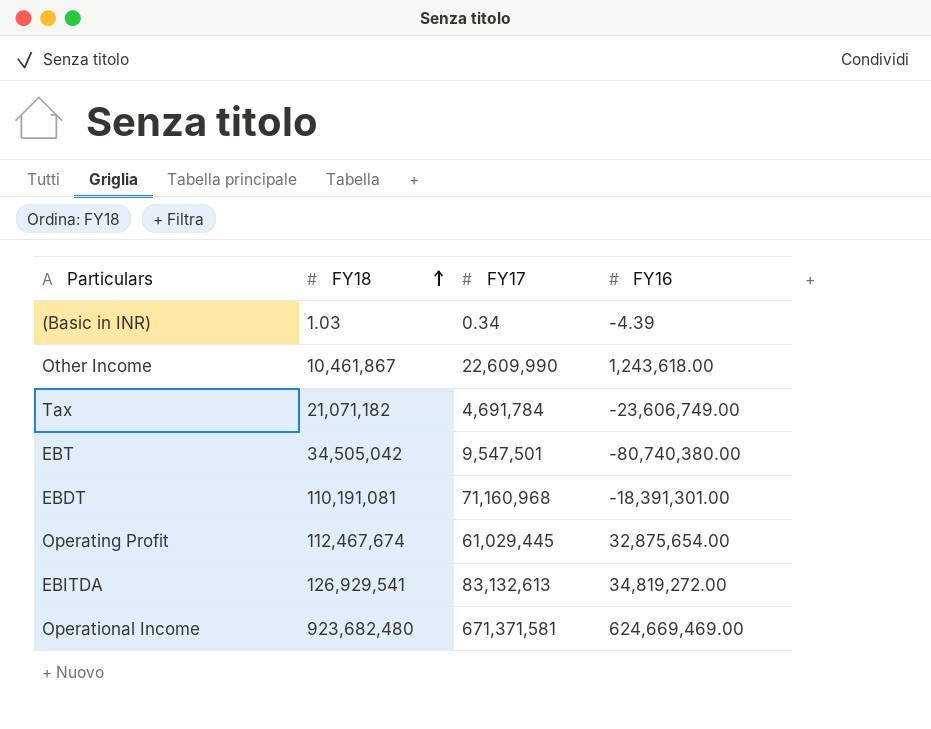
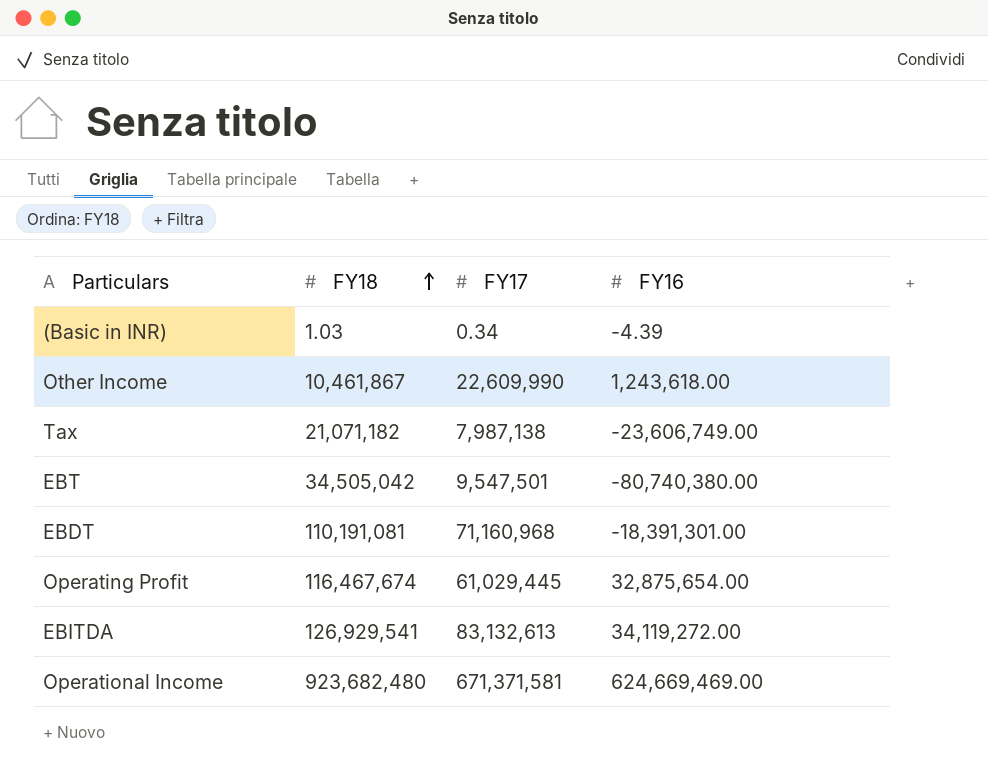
Tax | FY17: 4,691,784 -> 7,987,138
Operating Profit | FY18: 112,467,674 -> 116,467,674
EBITDA | FY16: 34,819,272.00 -> 34,119,272.00

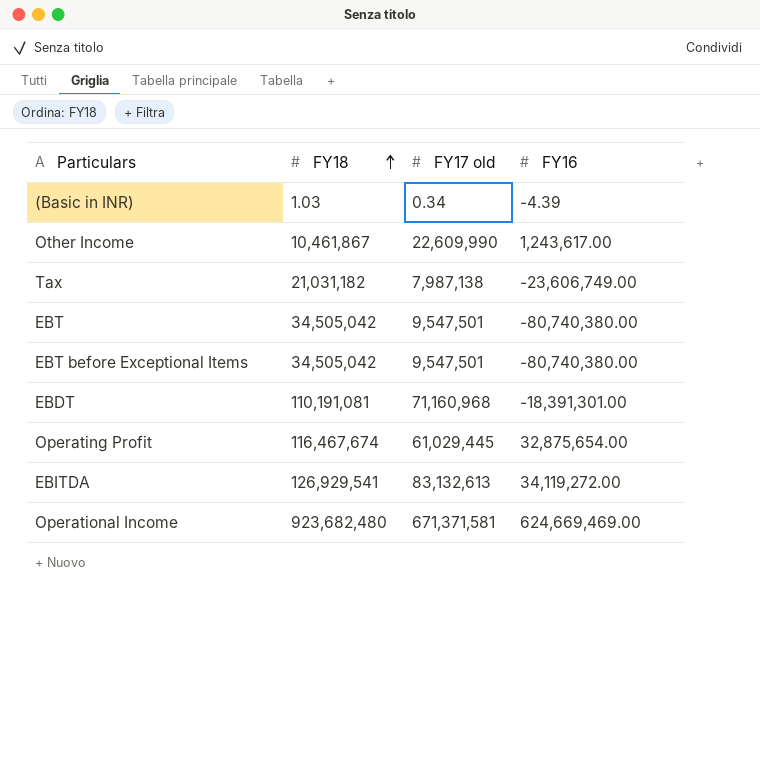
column name: FY17 -> FY17 old
Other Income | FY16: 1,243,618.00 -> 1,243,617.00
Tax | FY18: 21,071,182 -> 21,031,182
row EBT before Exceptional Items: none -> 34,505,042 | 9,547,501 | -80,740,380.00

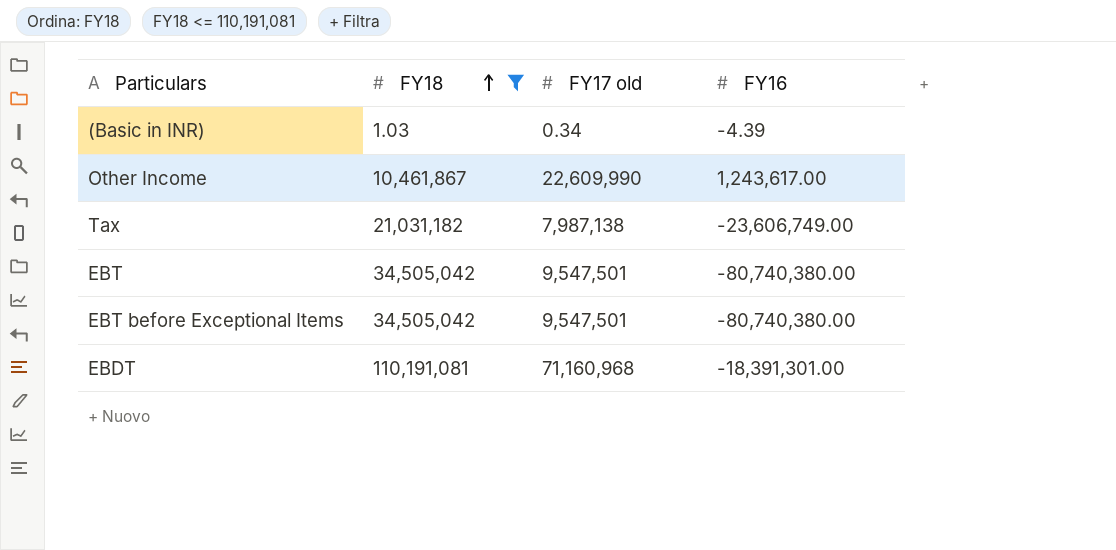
filter: none -> FY18 <= 110,191,081

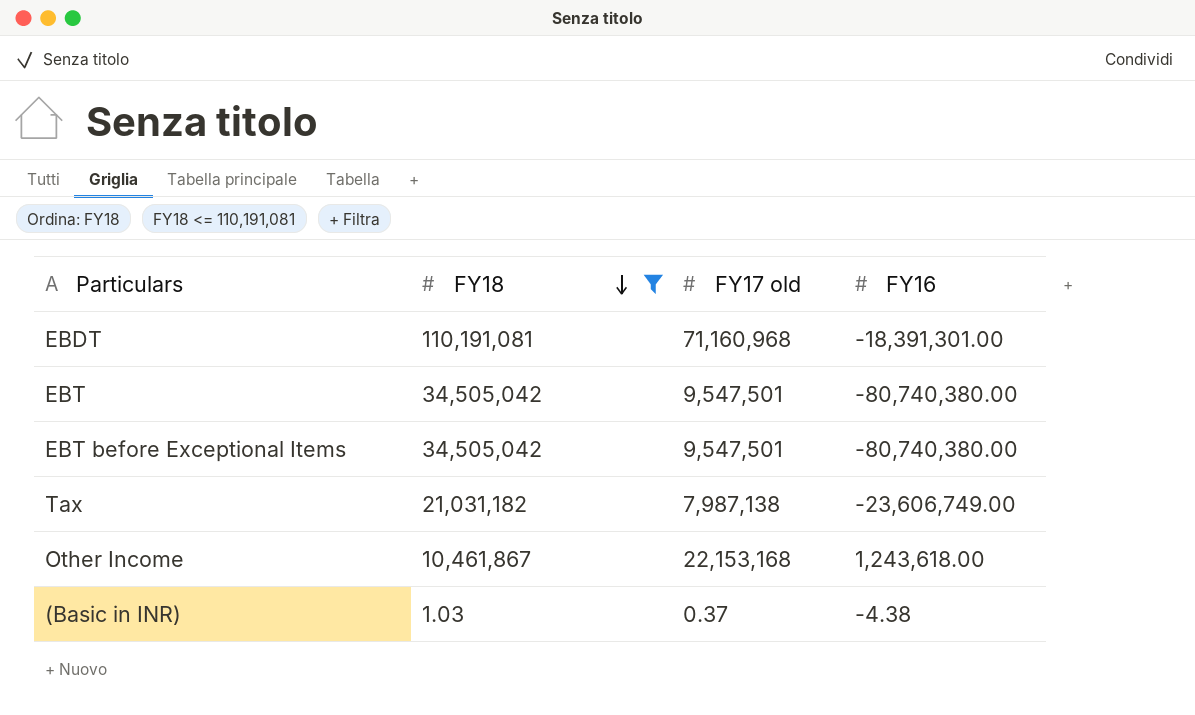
row order: FY18 ascending -> FY18 descending
Other Income | FY17 old: 22,609,990 -> 22,153,168
Other Income | FY16: 1,243,617.00 -> 1,243,618.00
(Basic in INR) | FY17 old: 0.34 -> 0.37
(Basic in INR) | FY16: -4.39 -> -4.38

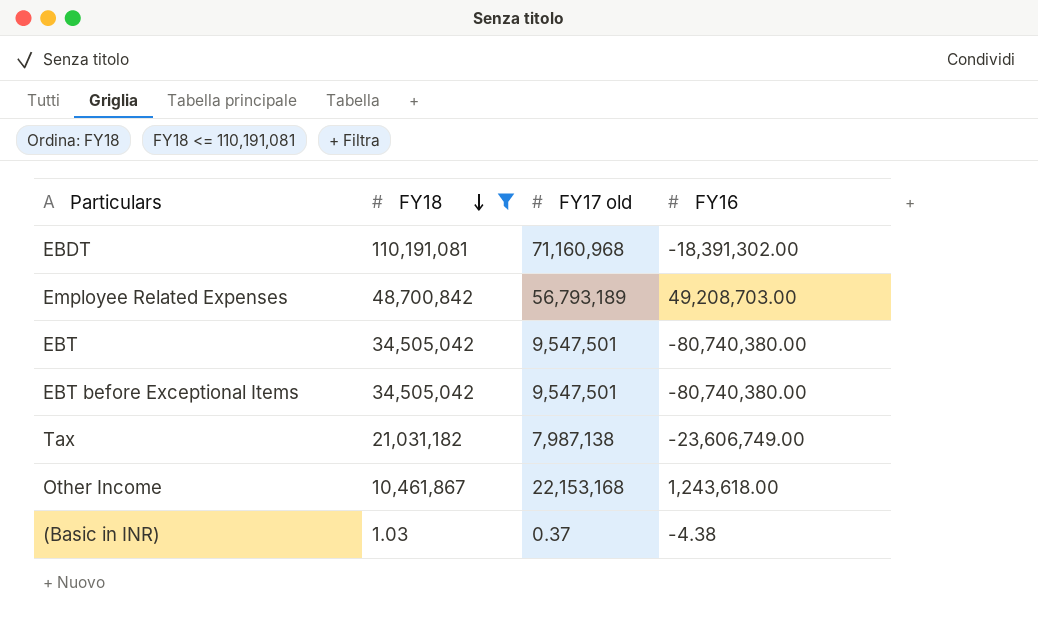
EBDT | FY16: -18,391,301.00 -> -18,391,302.00
row Employee Related Expenses: none -> 48,700,842 | 56,793,189 | 49,208,703.00

